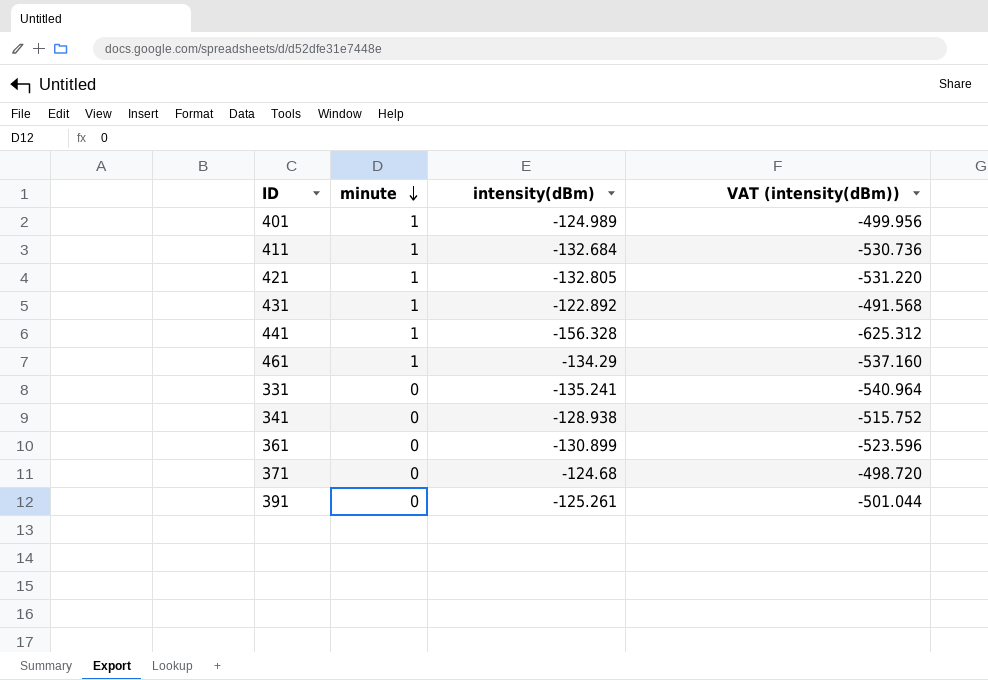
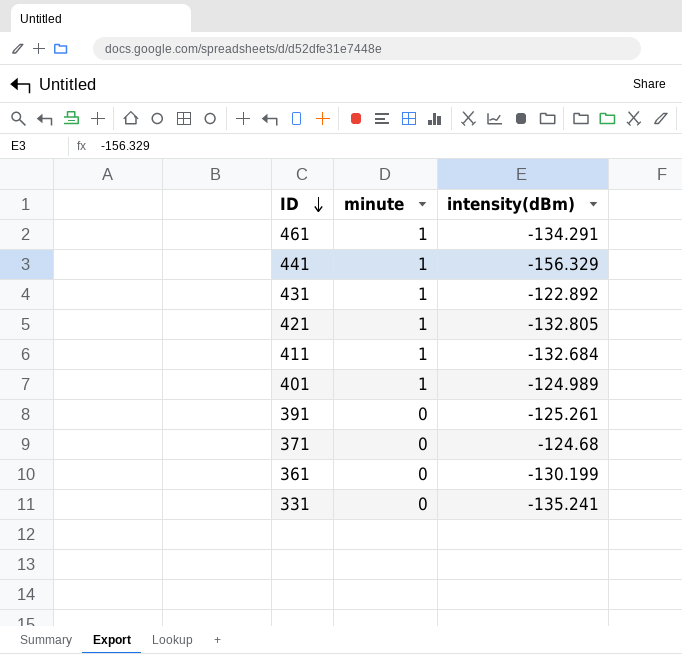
row order: minute descending -> ID descending
column VAT (intensity(dBm)) | formula: [intensity(dBm)] * 4 -> none
row 341: 0 | -128.938 | -515.752 -> none
461 | intensity(dBm): -134.29 -> -134.291
441 | intensity(dBm): -156.328 -> -156.329
361 | intensity(dBm): -130.899 -> -130.199

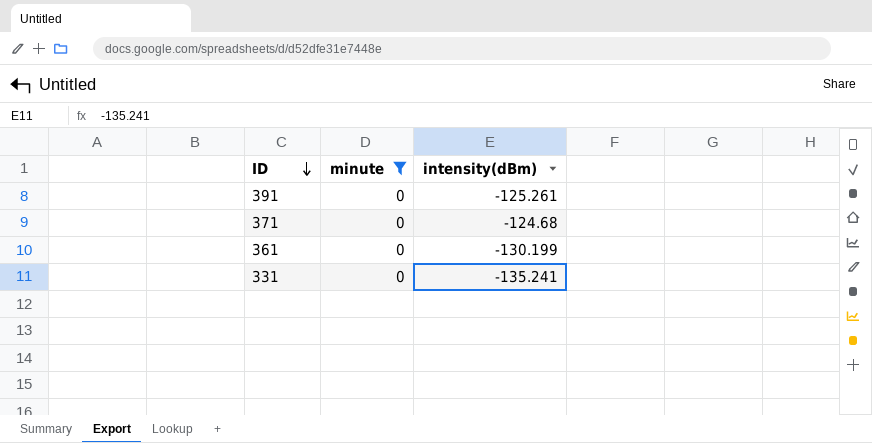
filter: none -> minute = 0

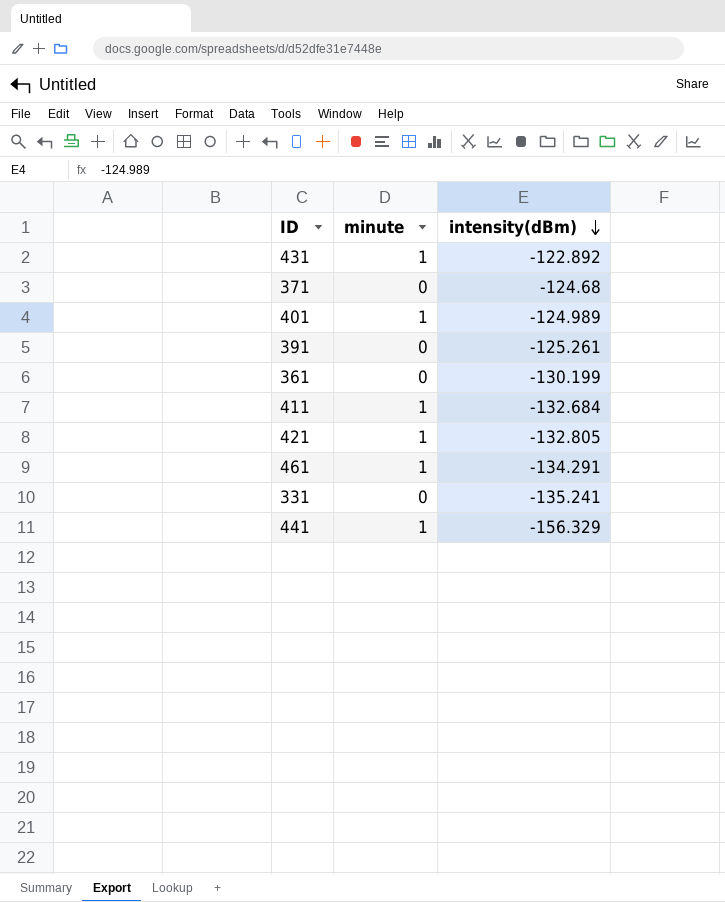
filter: minute = 0 -> none
row order: ID descending -> intensity(dBm) descending

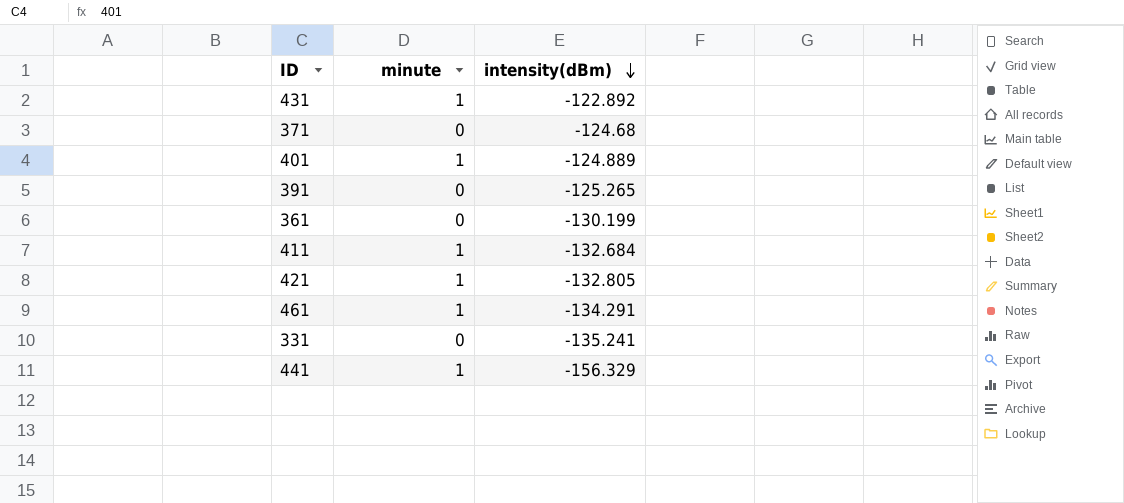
401 | intensity(dBm): -124.989 -> -124.889
391 | intensity(dBm): -125.261 -> -125.265

